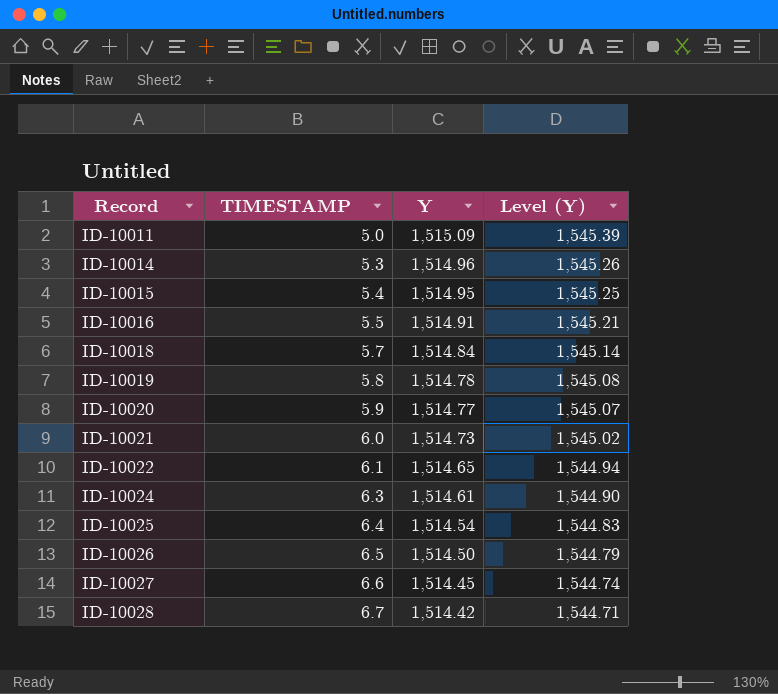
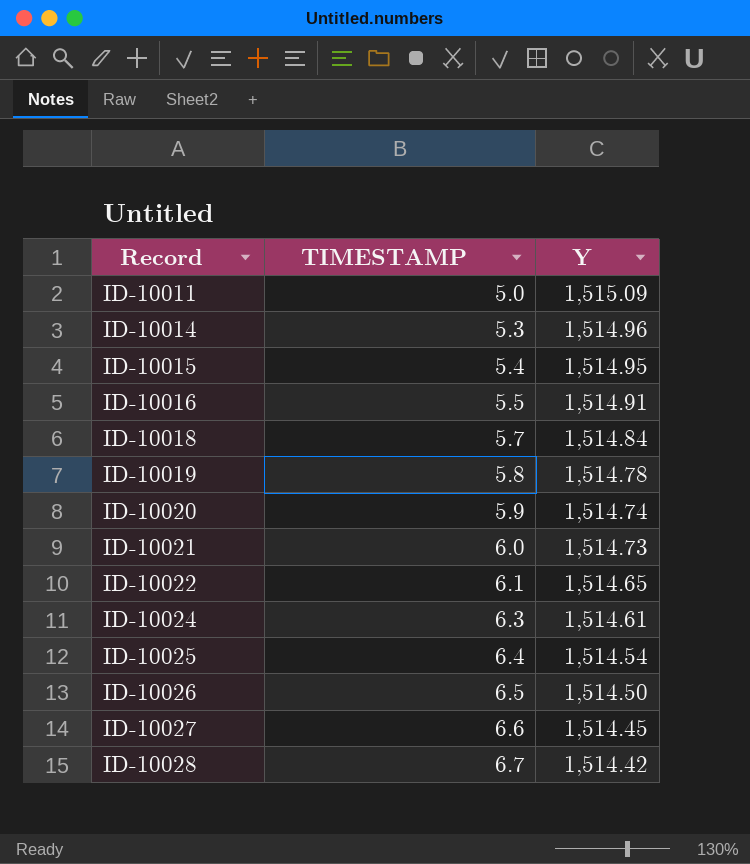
column Level (Y) | formula: [Y] * 1.02 -> none
ID-10020 | Y: 1,514.77 -> 1,514.74

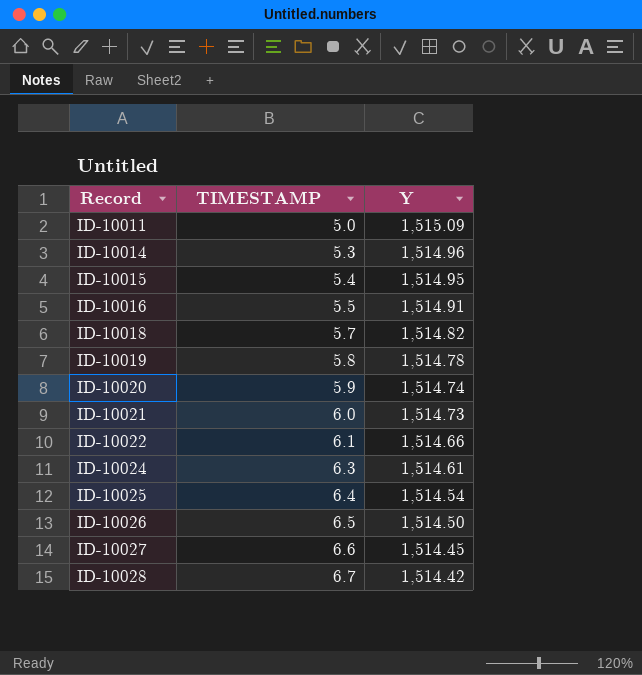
ID-10018 | Y: 1,514.84 -> 1,514.82
ID-10022 | Y: 1,514.65 -> 1,514.66

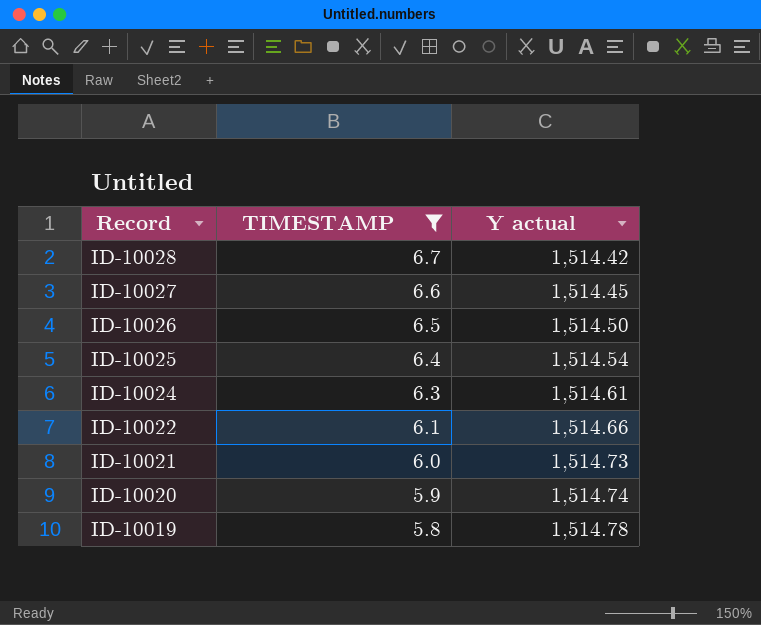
filter: none -> TIMESTAMP >= 5.8
row order: Record ascending -> Record descending
column name: Y -> Y actual

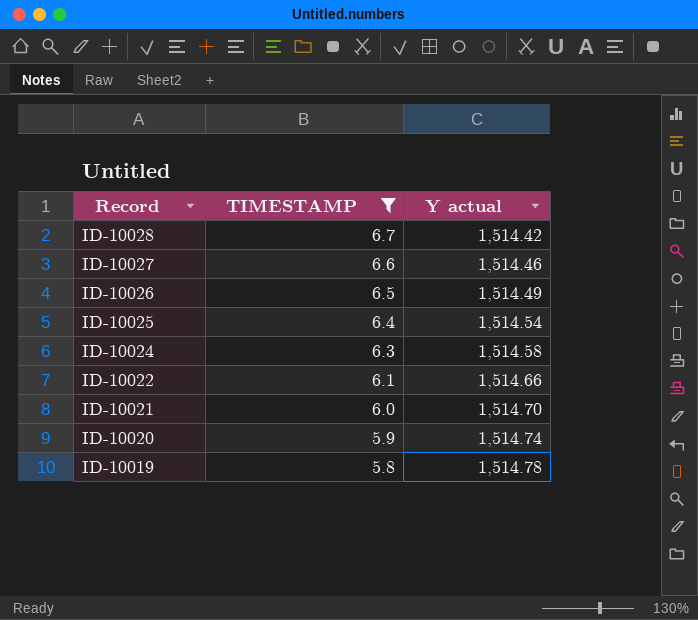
ID-10027 | Y actual: 1,514.45 -> 1,514.46
ID-10026 | Y actual: 1,514.50 -> 1,514.49
ID-10024 | Y actual: 1,514.61 -> 1,514.58
ID-10021 | Y actual: 1,514.73 -> 1,514.70

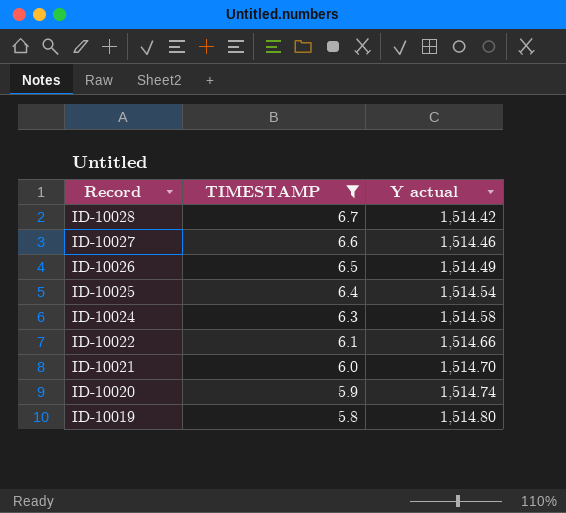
ID-10019 | Y actual: 1,514.78 -> 1,514.80

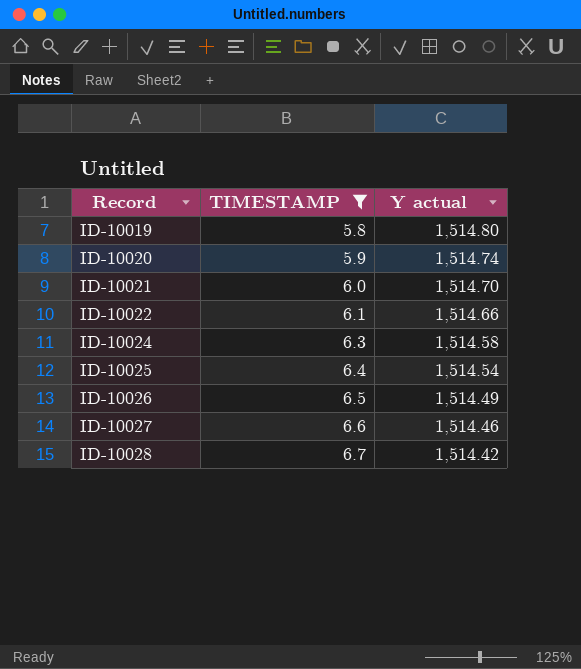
row order: Record descending -> Record ascending

